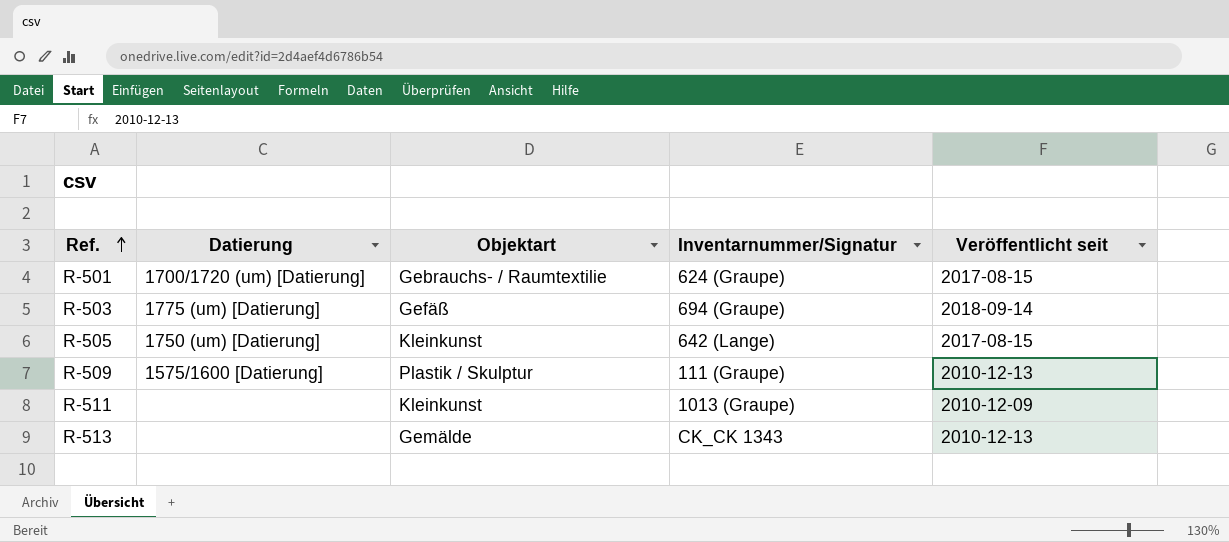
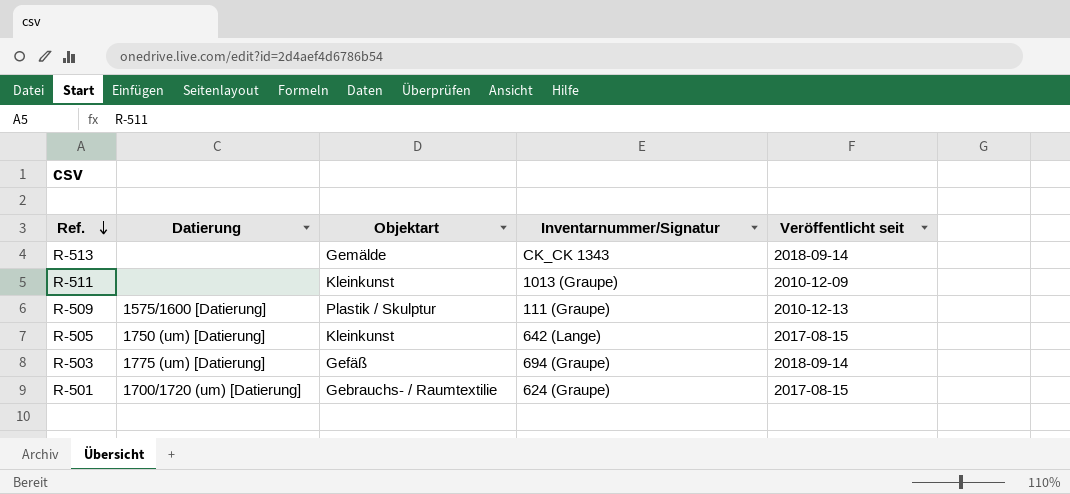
row order: Ref. ascending -> Ref. descending
R-513 | Veröffentlicht seit: 2010-12-13 -> 2018-09-14

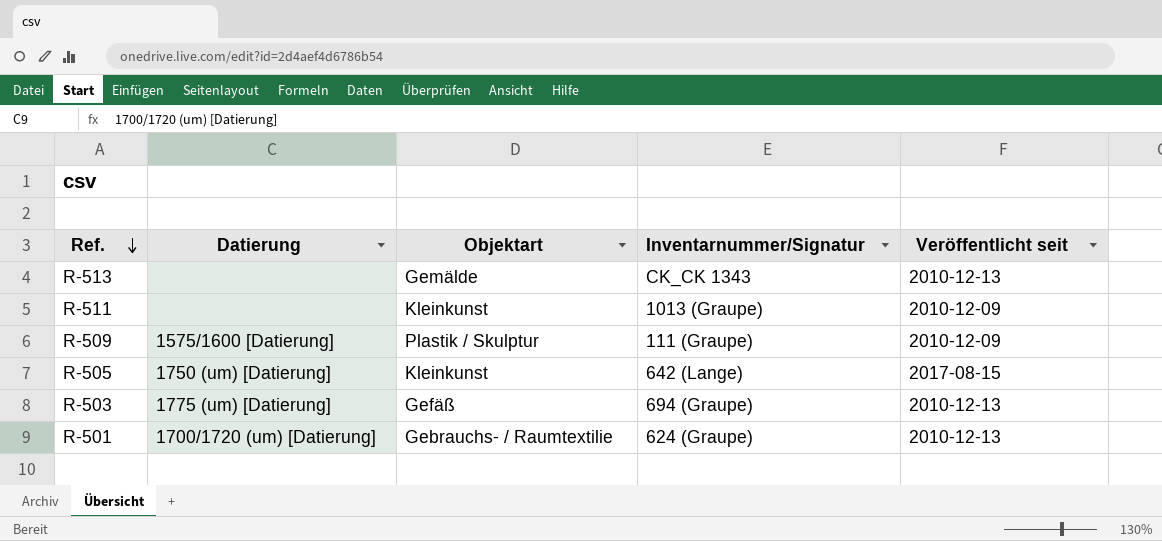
R-513 | Veröffentlicht seit: 2018-09-14 -> 2010-12-13
R-509 | Veröffentlicht seit: 2010-12-13 -> 2010-12-09
R-503 | Veröffentlicht seit: 2018-09-14 -> 2010-12-13
R-501 | Veröffentlicht seit: 2017-08-15 -> 2010-12-13

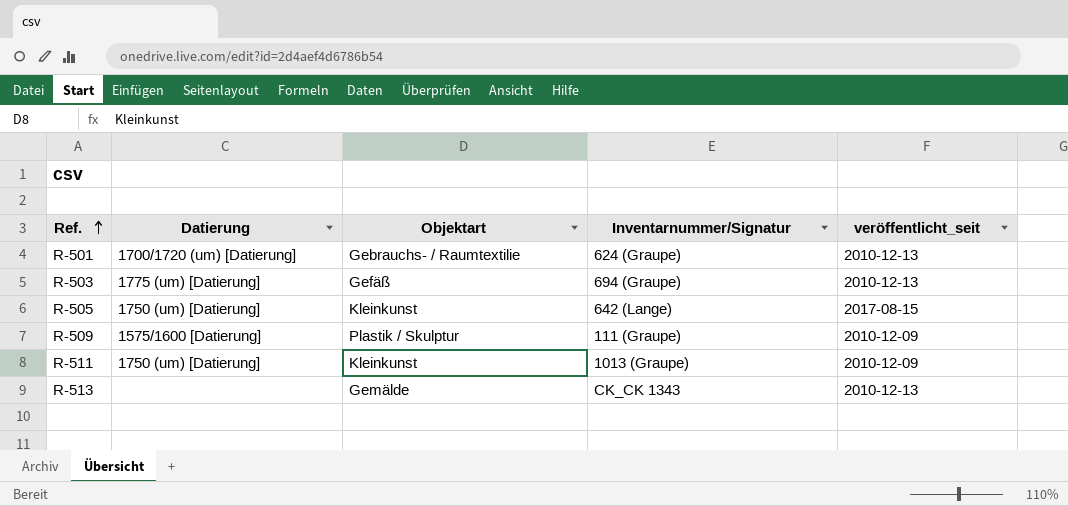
row order: Ref. descending -> Ref. ascending
column name: Veröffentlicht seit -> veröffentlicht_seit
R-511 | Datierung: none -> 1750 (um) [Datierung]

